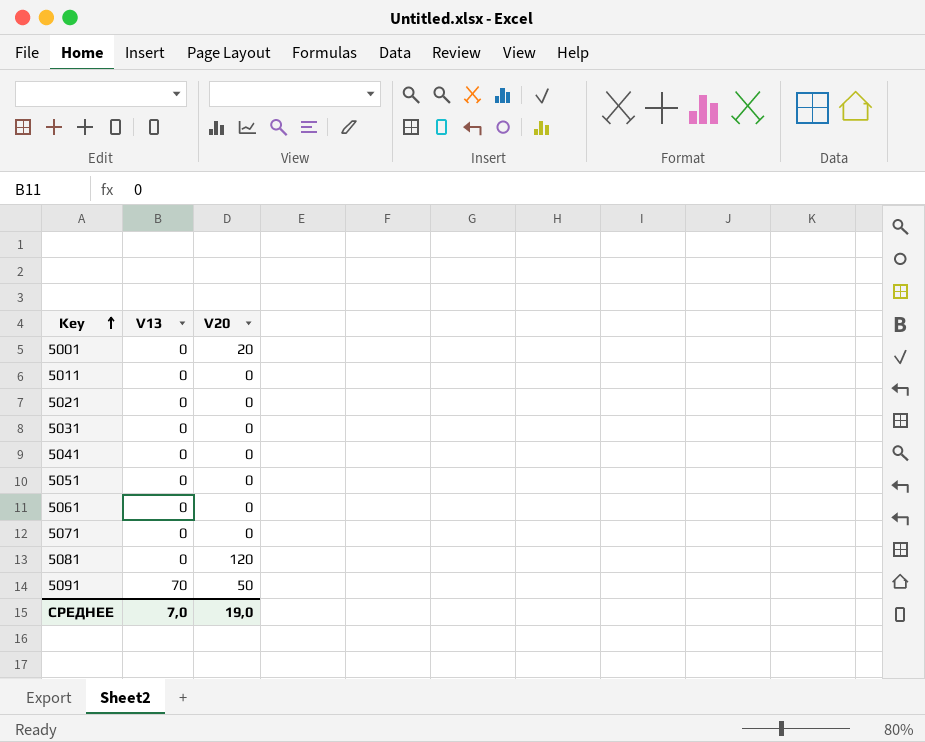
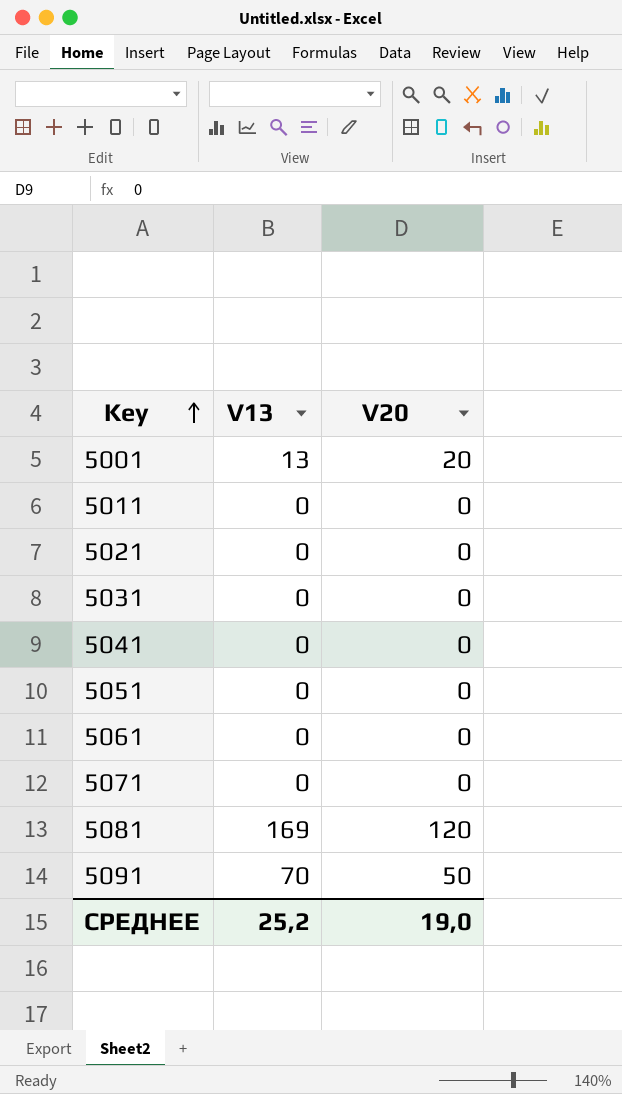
5001 | V13: 0 -> 13
5081 | V13: 0 -> 169
СРЕДНЕЕ | V13: 7,0 -> 25,2

